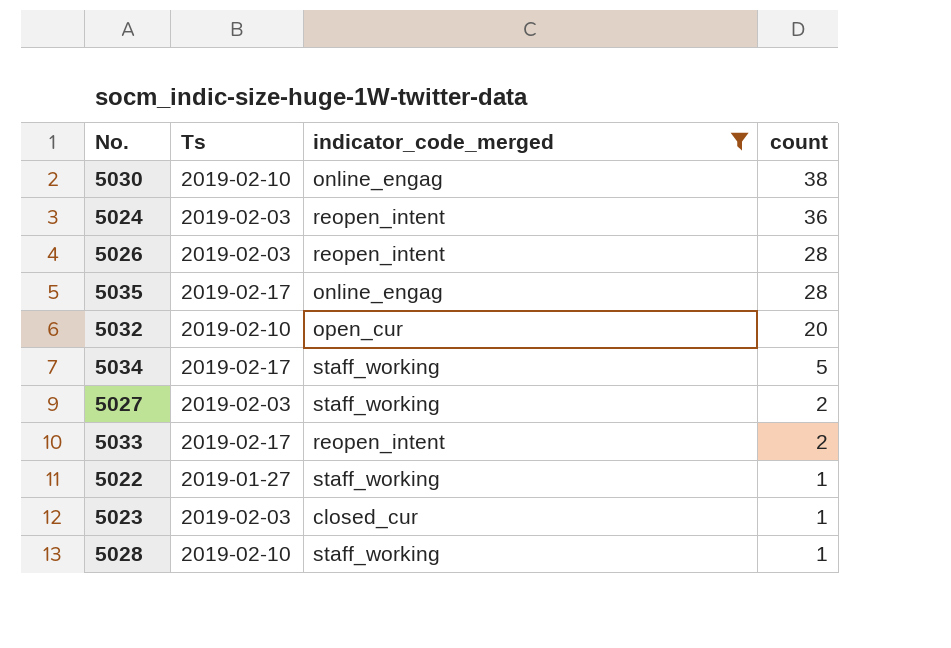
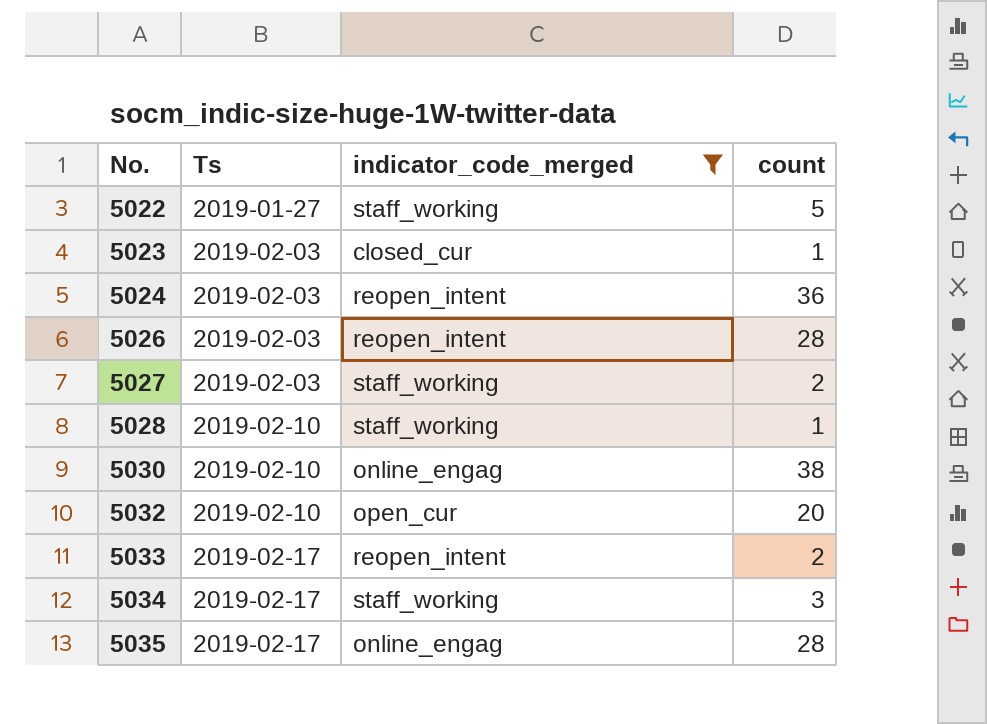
row order: count descending -> No. ascending
5022 | count: 1 -> 5
5034 | count: 5 -> 3

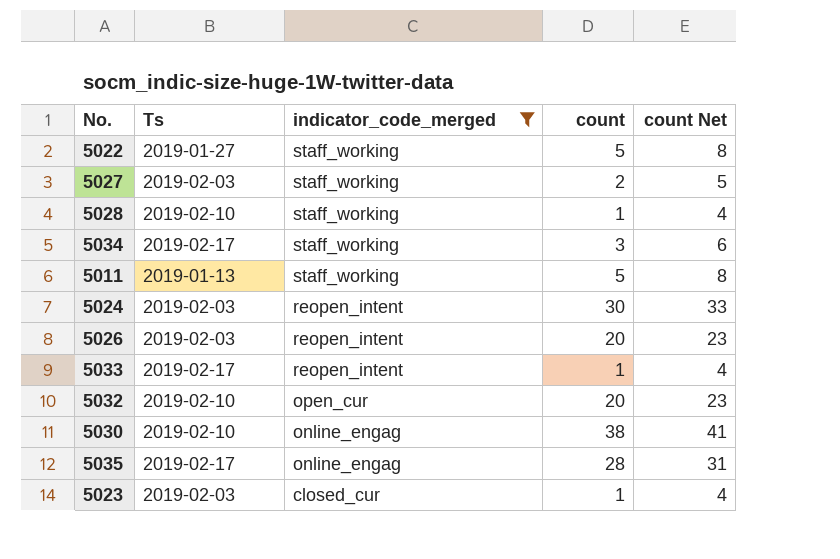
row order: No. ascending -> indicator_code_merged descending
column count Net | formula: none -> [count] + 3
row 5011: none -> 2019-01-13 | staff_working | 5 | 8
5024 | count: 36 -> 30
5026 | count: 28 -> 20
5033 | count: 2 -> 1

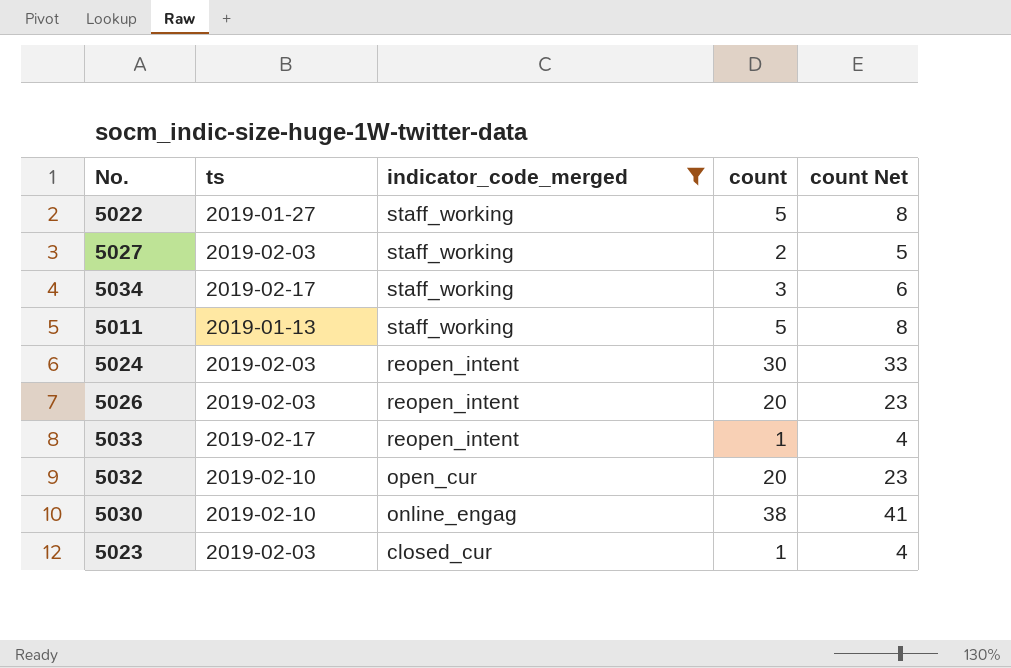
column name: Ts -> ts
row 5028: 2019-02-10 | staff_working | 1 | 4 -> none
row 5035: 2019-02-17 | online_engag | 28 | 31 -> none

